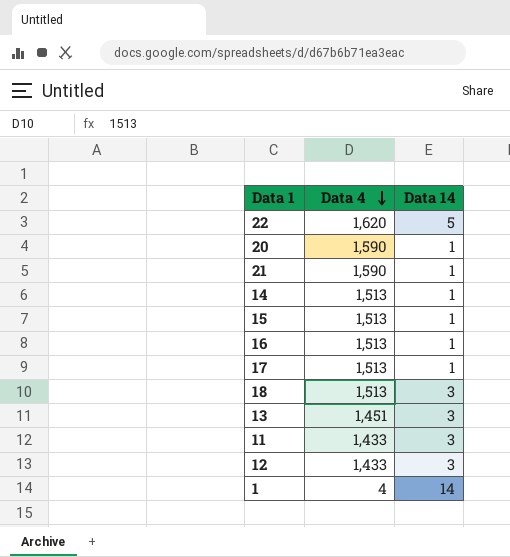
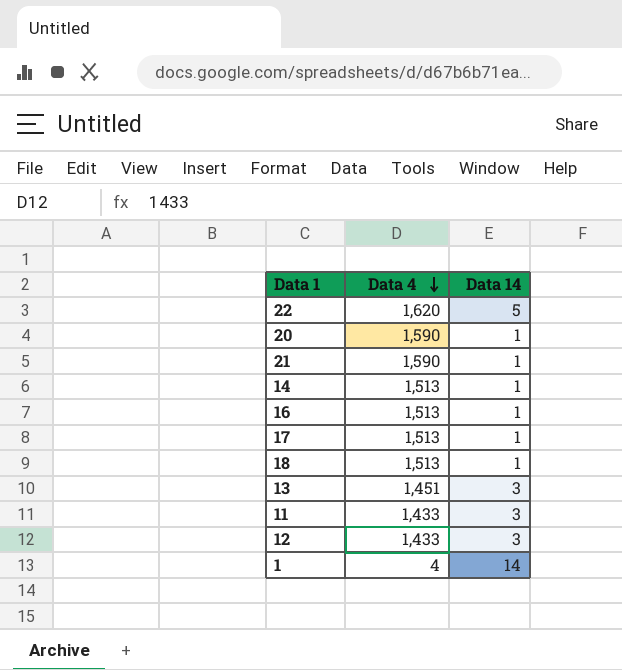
row 15: 1,513 | 1 -> none
18 | Data 14: 3 -> 1

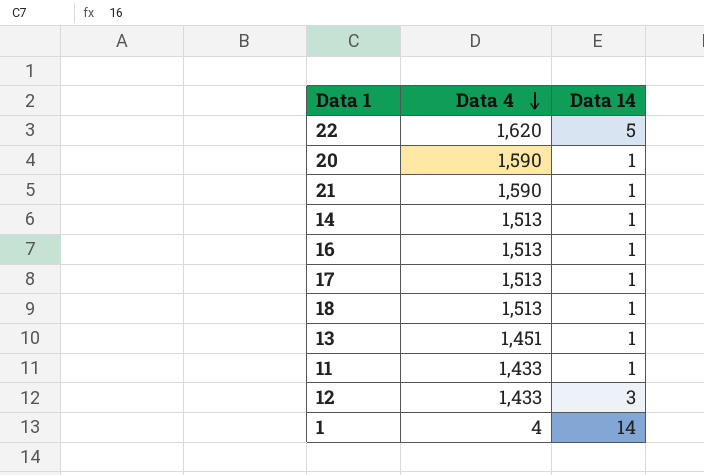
13 | Data 14: 3 -> 1
11 | Data 14: 3 -> 1

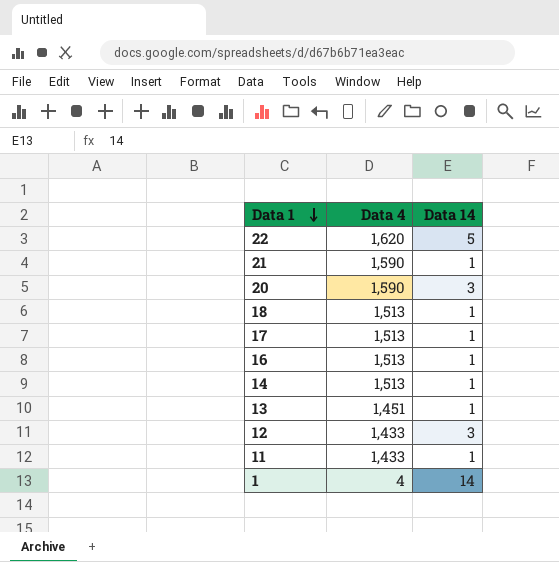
row order: Data 4 descending -> Data 1 descending
20 | Data 14: 1 -> 3

